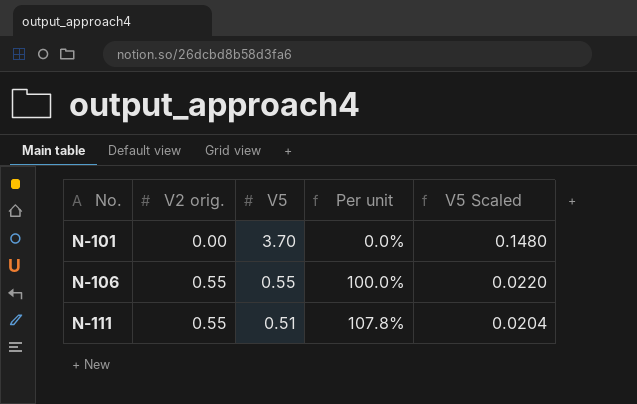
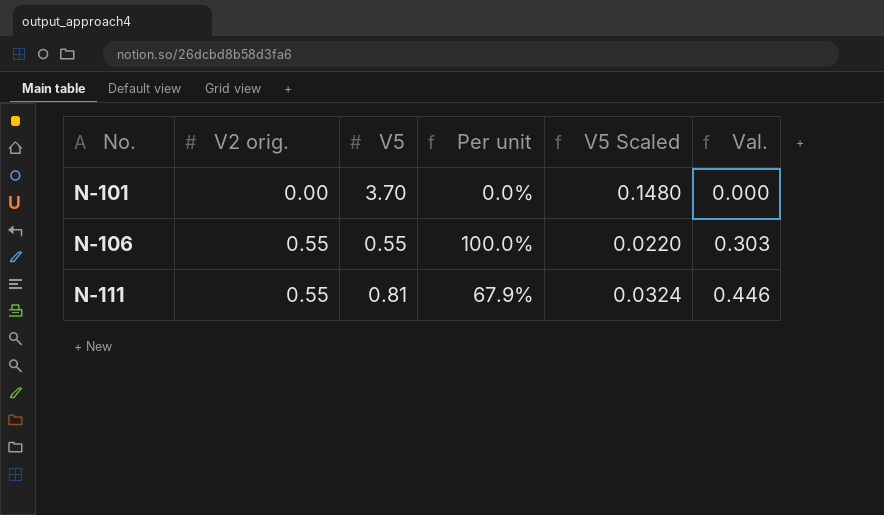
column Val. | formula: none -> [V2 orig.] * [V5]
N-111 | V5: 0.51 -> 0.81
N-111 | Per unit: 107.8% -> 67.9%
N-111 | V5 Scaled: 0.0204 -> 0.0324

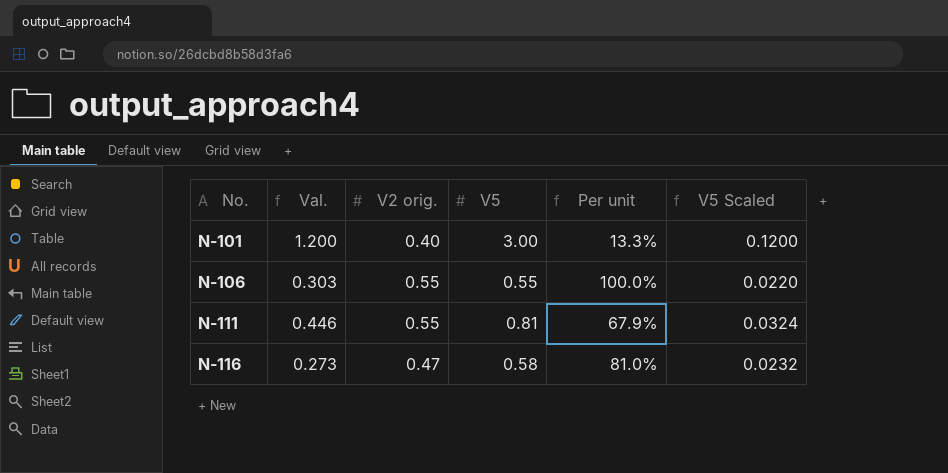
column Val. | position: 6 -> 2
N-101 | Val.: 0.000 -> 1.200
N-101 | V2 orig.: 0.00 -> 0.40
N-101 | V5: 3.70 -> 3.00
N-101 | Per unit: 0.0% -> 13.3%
N-101 | V5 Scaled: 0.1480 -> 0.1200
row N-116: none -> 0.273 | 0.47 | 0.58 | 81.0% | 0.0232

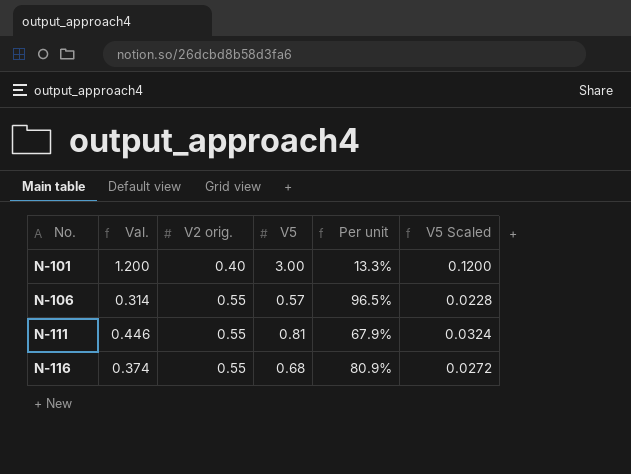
N-106 | Val.: 0.303 -> 0.314
N-106 | V5: 0.55 -> 0.57
N-106 | Per unit: 100.0% -> 96.5%
N-106 | V5 Scaled: 0.0220 -> 0.0228
N-116 | Val.: 0.273 -> 0.374
N-116 | V2 orig.: 0.47 -> 0.55
N-116 | V5: 0.58 -> 0.68
N-116 | Per unit: 81.0% -> 80.9%
N-116 | V5 Scaled: 0.0232 -> 0.0272

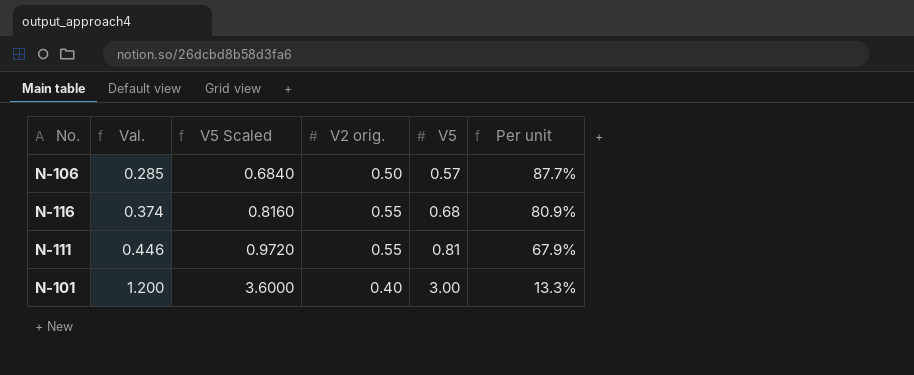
row order: No. ascending -> Val. ascending
column V5 Scaled | formula: [V5] * 0.04 -> [V5] * 1.2
column V5 Scaled | position: 6 -> 3
N-106 | Val.: 0.314 -> 0.285
N-106 | V2 orig.: 0.55 -> 0.50
N-106 | Per unit: 96.5% -> 87.7%

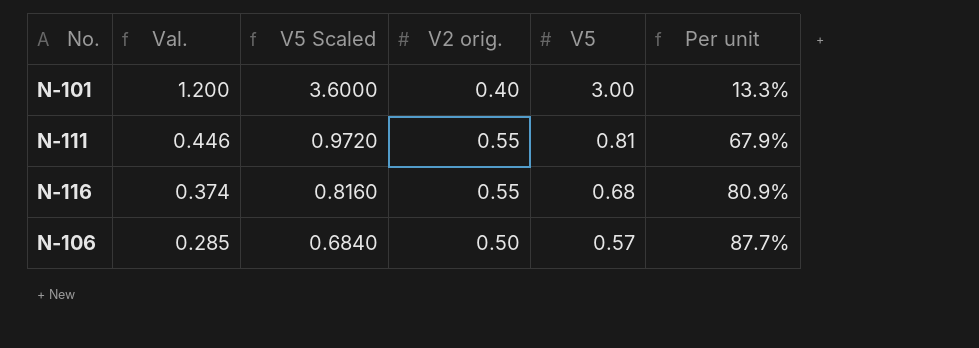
row order: Val. ascending -> Val. descending

